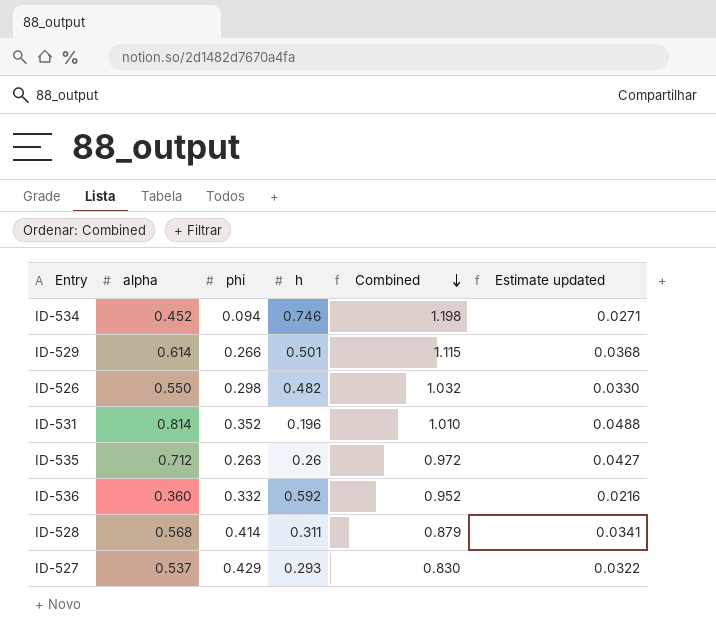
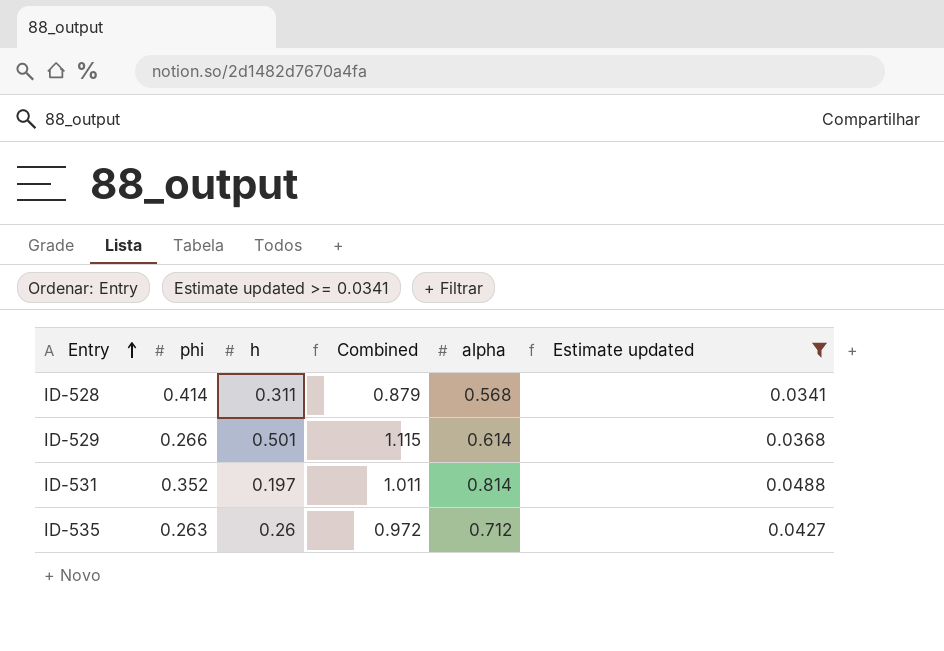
filter: none -> Estimate updated >= 0.0341
row order: Combined descending -> Entry ascending
column alpha | position: 2 -> 5
ID-531 | h: 0.196 -> 0.197
ID-531 | Combined: 1.010 -> 1.011

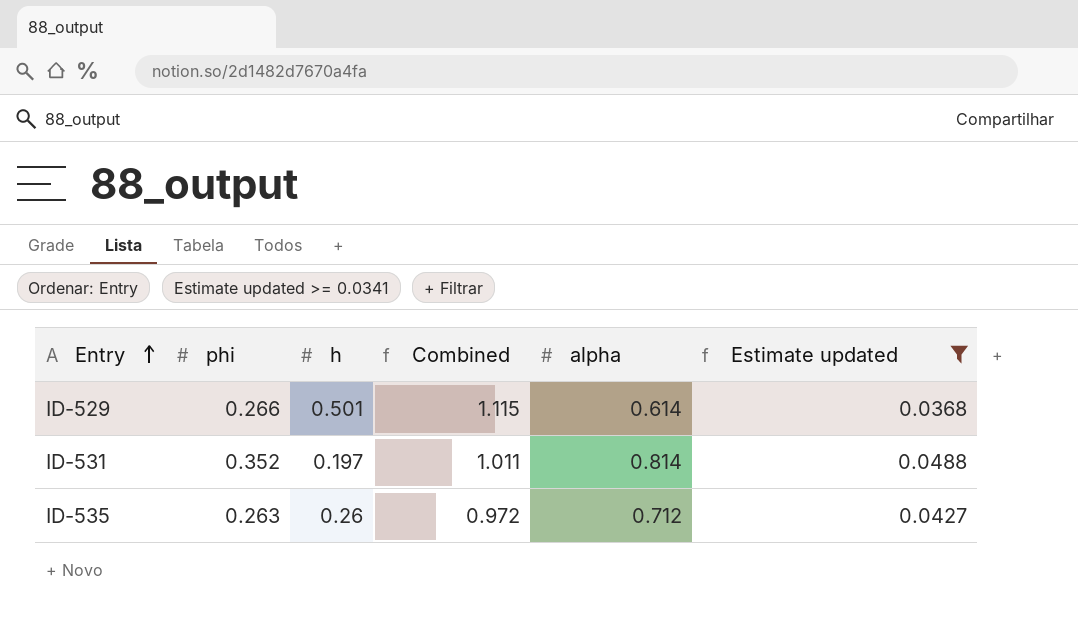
row ID-528: 0.414 | 0.311 | 0.879 | 0.568 | 0.0341 -> none

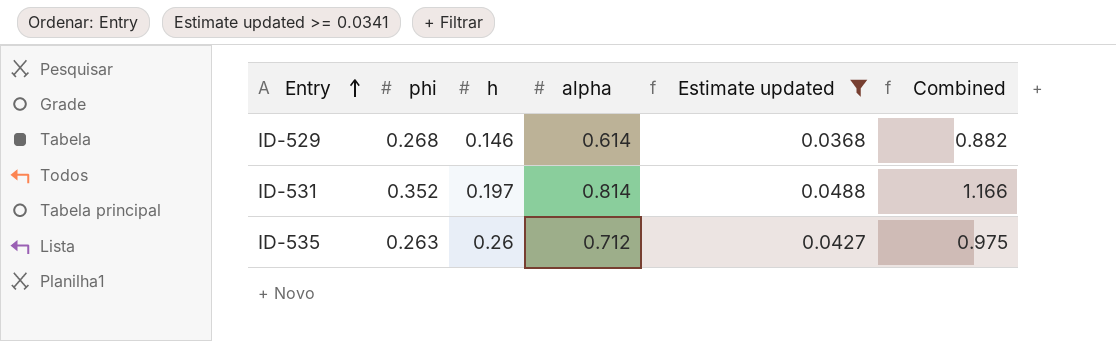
column Combined | formula: [h] + [alpha] -> [phi] + [alpha]
column Combined | position: 4 -> 6
ID-529 | phi: 0.266 -> 0.268
ID-529 | h: 0.501 -> 0.146

